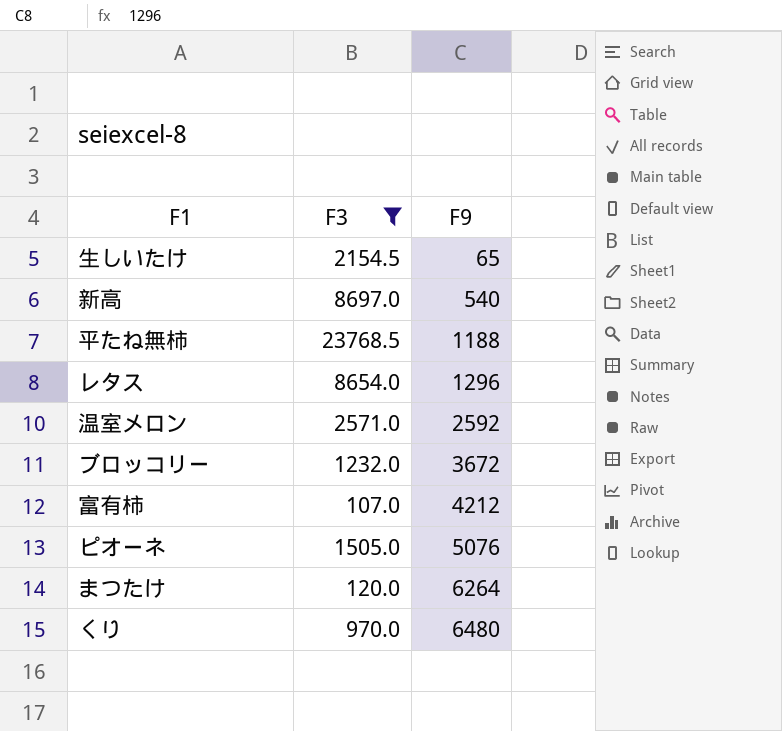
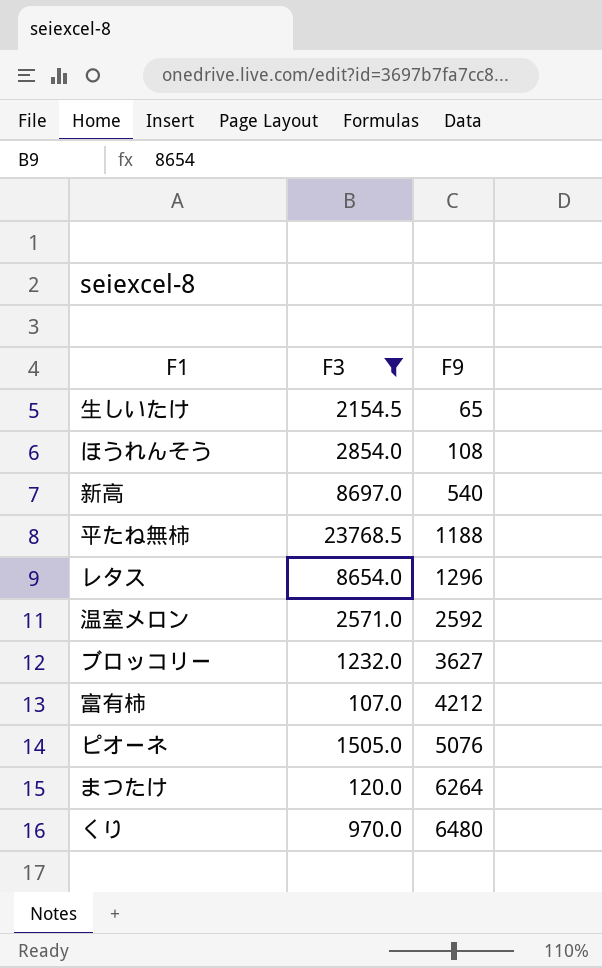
row ほうれんそう: none -> 2854.0 | 108
ブロッコリー | F9: 3672 -> 3627

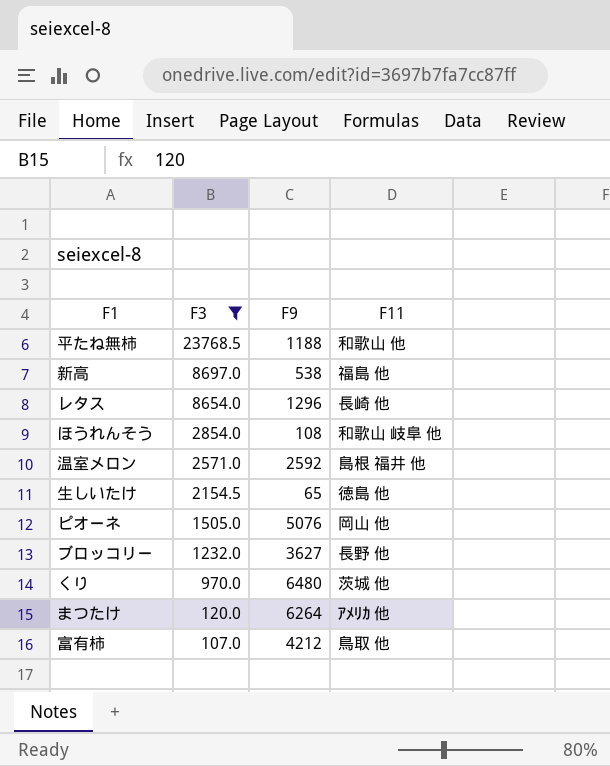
row order: F9 ascending -> F3 descending
column F11 | position: none -> 4
新高 | F9: 540 -> 538

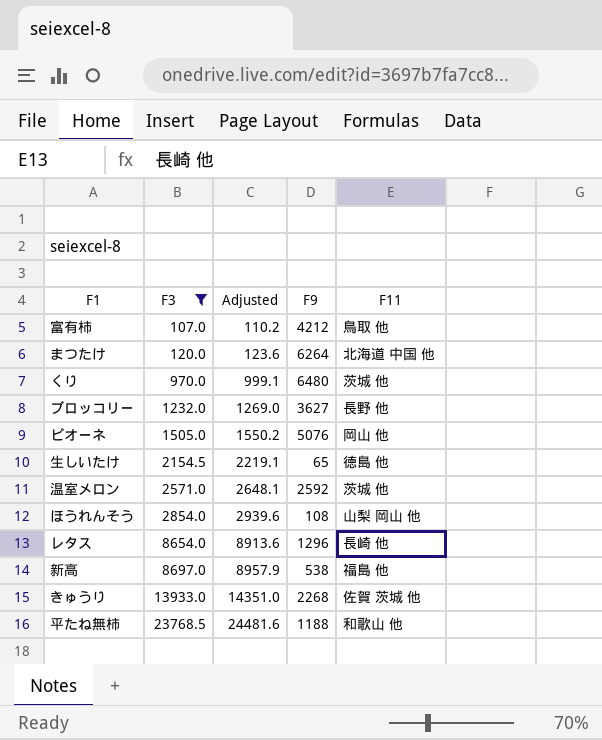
row order: F3 descending -> F3 ascending
column Adjusted | formula: none -> [F3] * 1.03
まつたけ | F11: ｱﾒﾘｶ 他 -> 北海道 中国 他
温室メロン | F11: 島根 福井 他 -> 茨城 他
ほうれんそう | F11: 和歌山 岐阜 他 -> 山梨 岡山 他
row きゅうり: none -> 13933.0 | 14351.0 | 2268 | 佐賀 茨城 他

